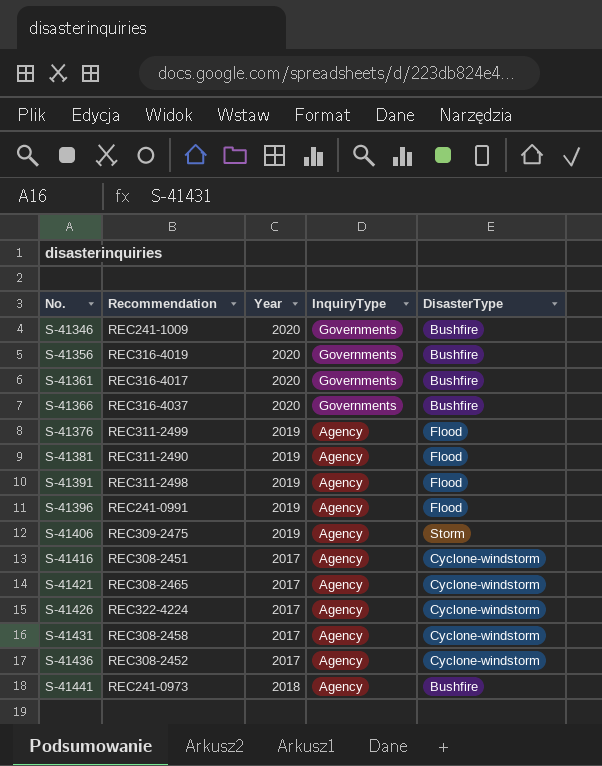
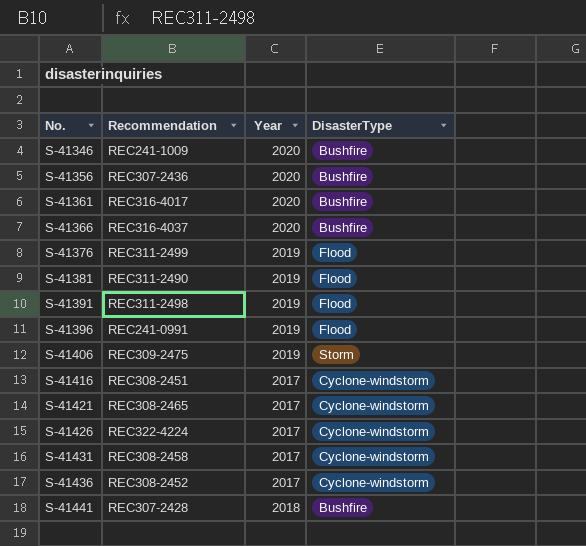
column InquiryType | position: 4 -> none
S-41356 | Recommendation: REC316-4019 -> REC307-2436
S-41441 | Recommendation: REC241-0973 -> REC307-2428

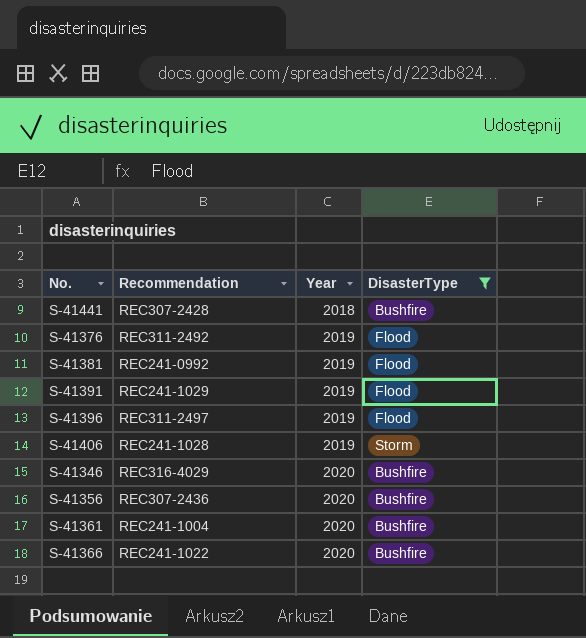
filter: none -> DisasterType != Cyclone-windstorm
row order: No. ascending -> Year ascending
S-41376 | Recommendation: REC311-2499 -> REC311-2492
S-41381 | Recommendation: REC311-2490 -> REC241-0992
S-41391 | Recommendation: REC311-2498 -> REC241-1029
S-41396 | Recommendation: REC241-0991 -> REC311-2497
S-41406 | Recommendation: REC309-2475 -> REC241-1028
S-41346 | Recommendation: REC241-1009 -> REC316-4029
S-41361 | Recommendation: REC316-4017 -> REC241-1004
S-41366 | Recommendation: REC316-4037 -> REC241-1022

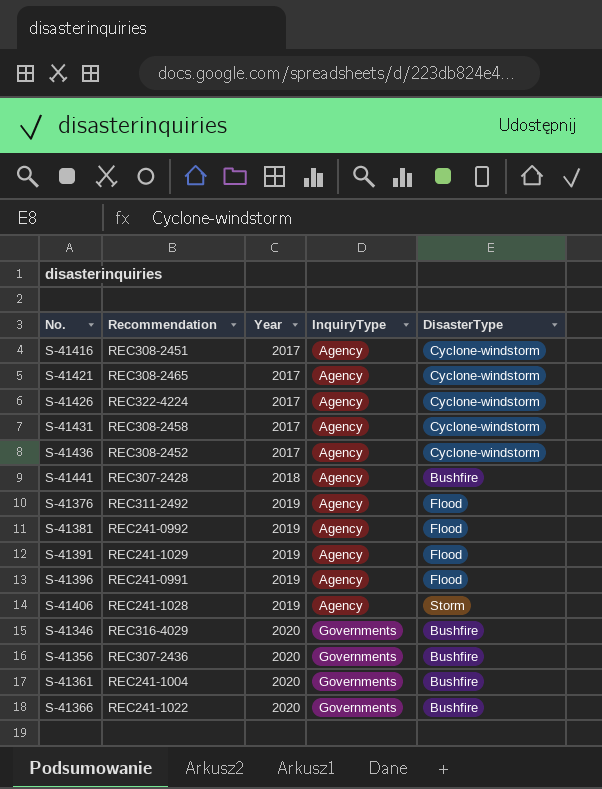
filter: DisasterType != Cyclone-windstorm -> none
column InquiryType | position: none -> 4
S-41396 | Recommendation: REC311-2497 -> REC241-0991

